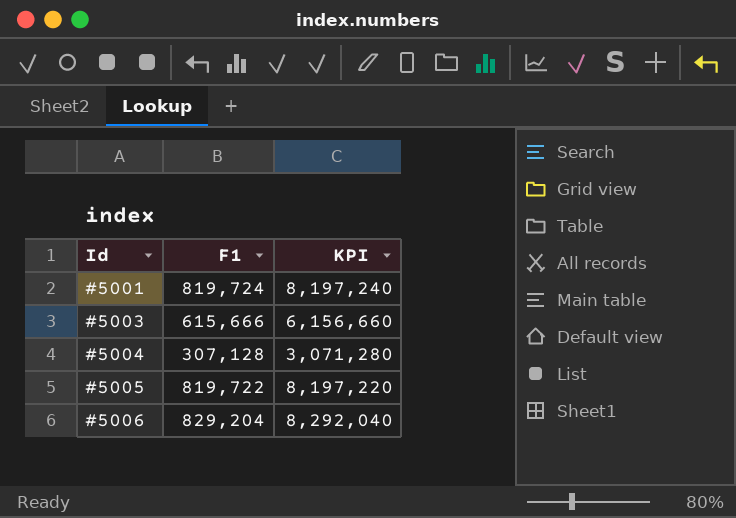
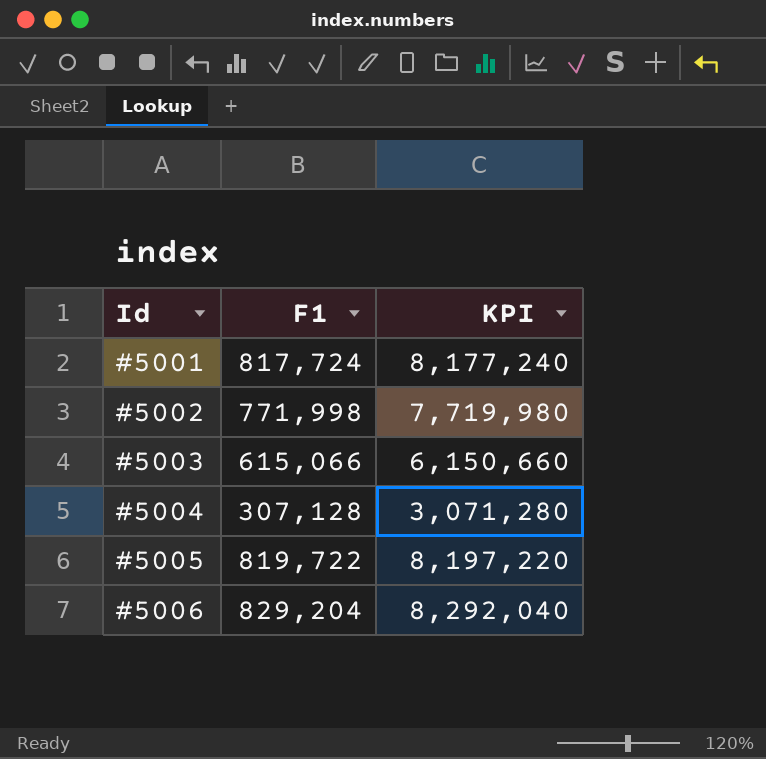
#5001 | F1: 819,724 -> 817,724
#5001 | KPI: 8,197,240 -> 8,177,240
row #5002: none -> 771,998 | 7,719,980
#5003 | F1: 615,666 -> 615,066
#5003 | KPI: 6,156,660 -> 6,150,660

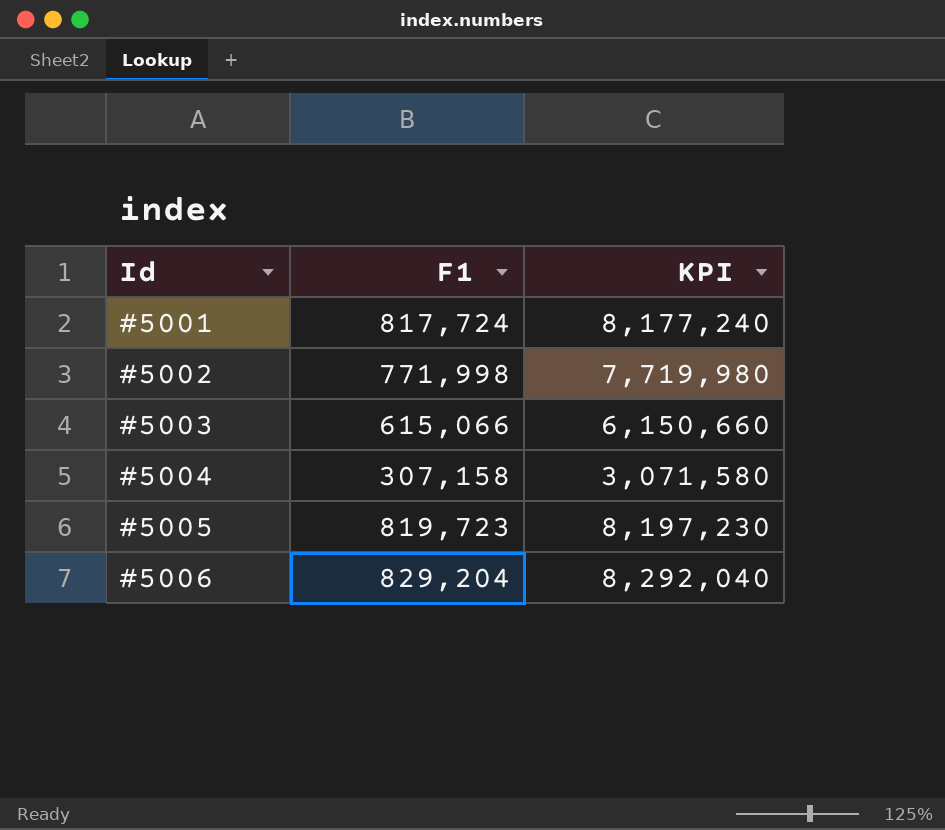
#5004 | F1: 307,128 -> 307,158
#5004 | KPI: 3,071,280 -> 3,071,580
#5005 | F1: 819,722 -> 819,723
#5005 | KPI: 8,197,220 -> 8,197,230

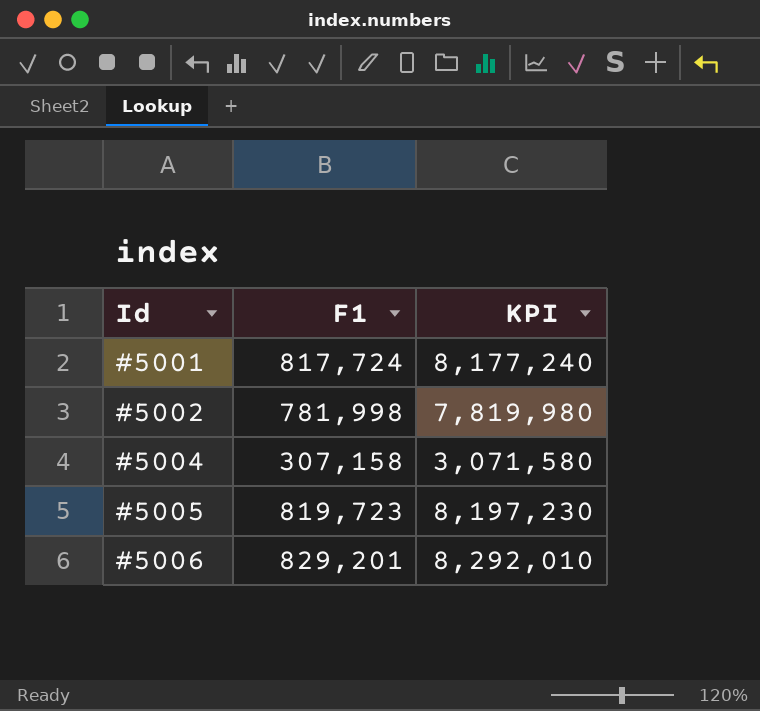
row #5003: 615,066 | 6,150,660 -> none
#5002 | F1: 771,998 -> 781,998
#5002 | KPI: 7,719,980 -> 7,819,980
#5006 | F1: 829,204 -> 829,201
#5006 | KPI: 8,292,040 -> 8,292,010

